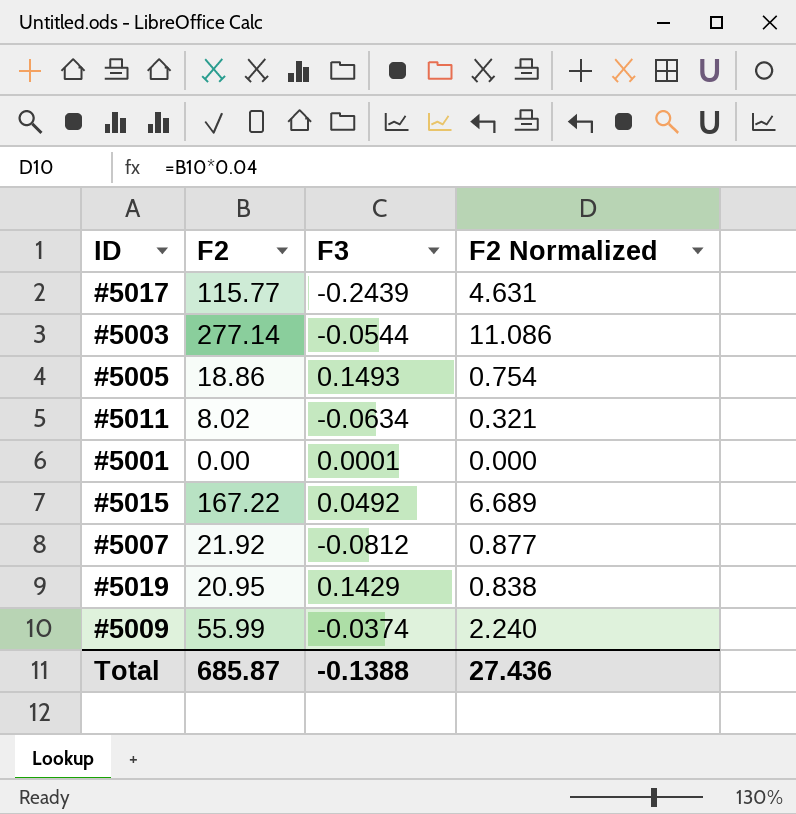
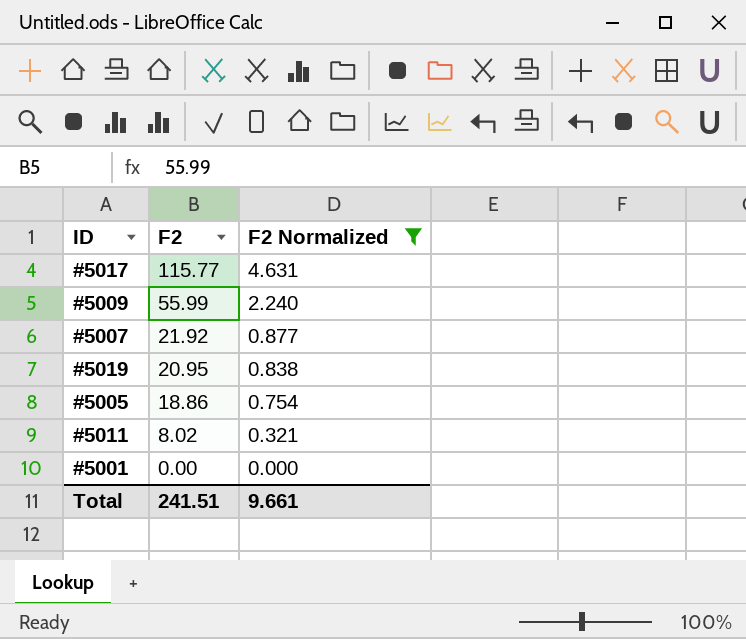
filter: none -> F2 Normalized <= 4.631
row order: none -> F2 descending
column F3 | position: 3 -> none
Total | F2: 685.87 -> 241.51
Total | F2 Normalized: 27.436 -> 9.661

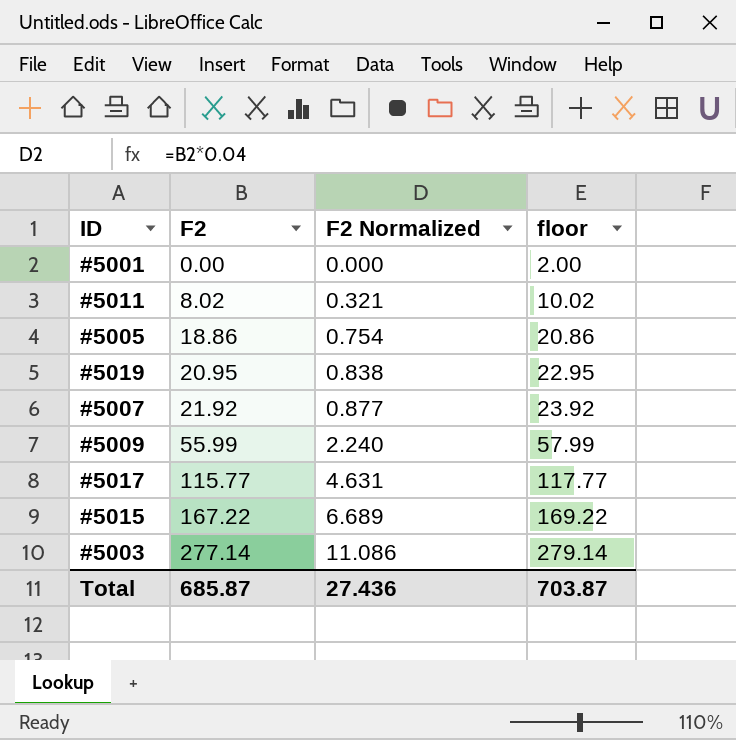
filter: F2 Normalized <= 4.631 -> none
row order: F2 descending -> F2 ascending
column floor | formula: none -> [F2] + 2
Total | F2: 241.51 -> 685.87
Total | F2 Normalized: 9.661 -> 27.436

